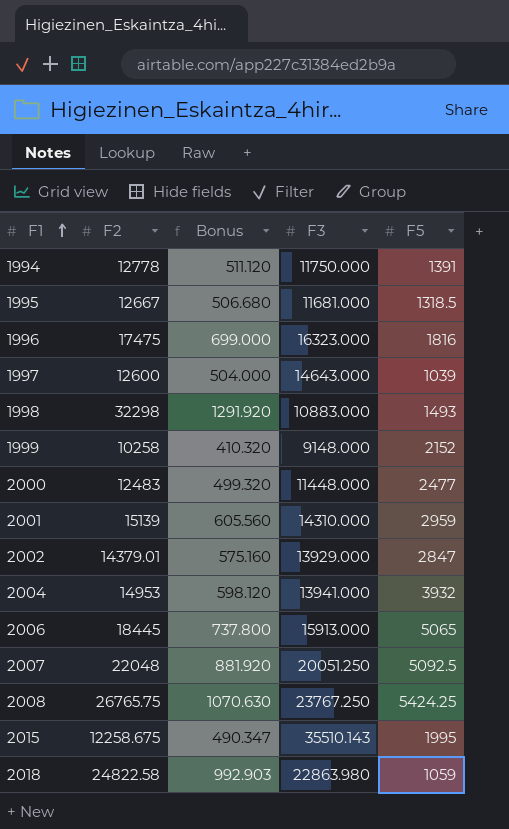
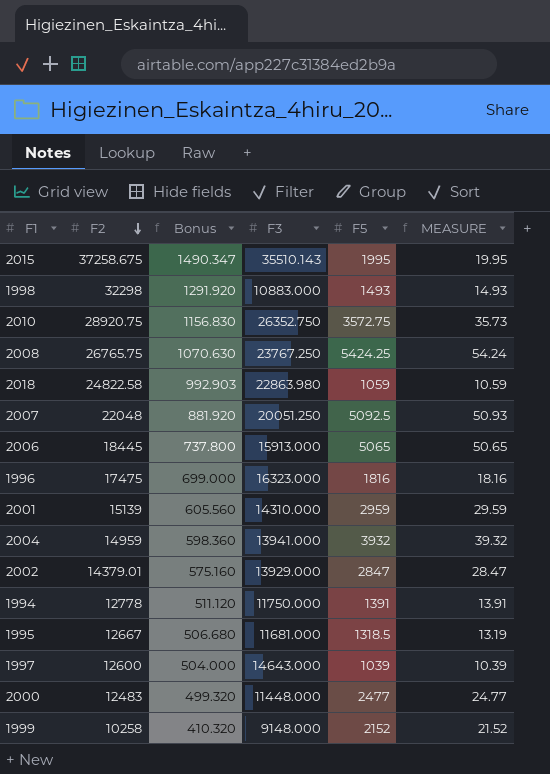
row order: F1 ascending -> F2 descending
column MEASURE | formula: none -> [F5] * 0.01
2015 | F2: 12258.675 -> 37258.675
2015 | Bonus: 490.347 -> 1490.347
row 2010: none -> 28920.75 | 1156.830 | 26352.750 | 3572.75 | 35.73
2004 | F2: 14953 -> 14959
2004 | Bonus: 598.120 -> 598.360

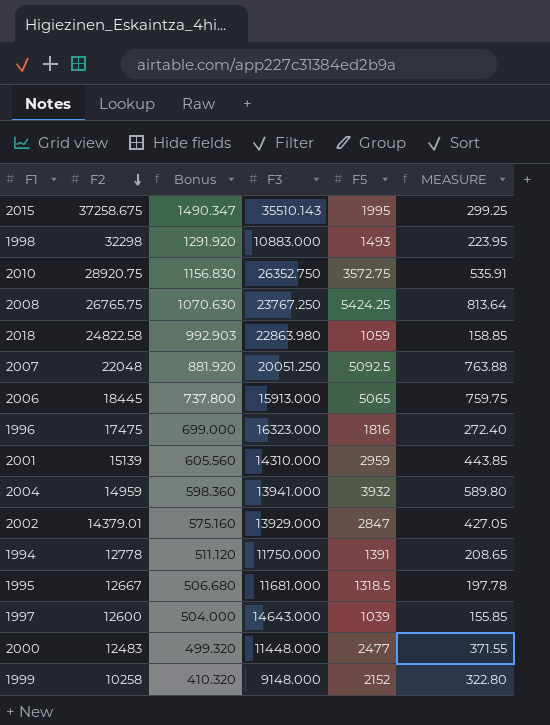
column MEASURE | formula: [F5] * 0.01 -> [F5] * 0.15

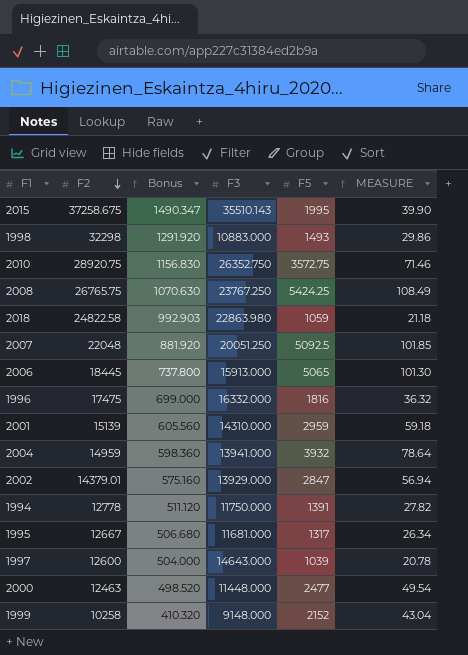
column MEASURE | formula: [F5] * 0.15 -> [F5] * 0.02
1996 | F3: 16323.000 -> 16332.000
1995 | F5: 1318.5 -> 1317
2000 | F2: 12483 -> 12463
2000 | Bonus: 499.320 -> 498.520

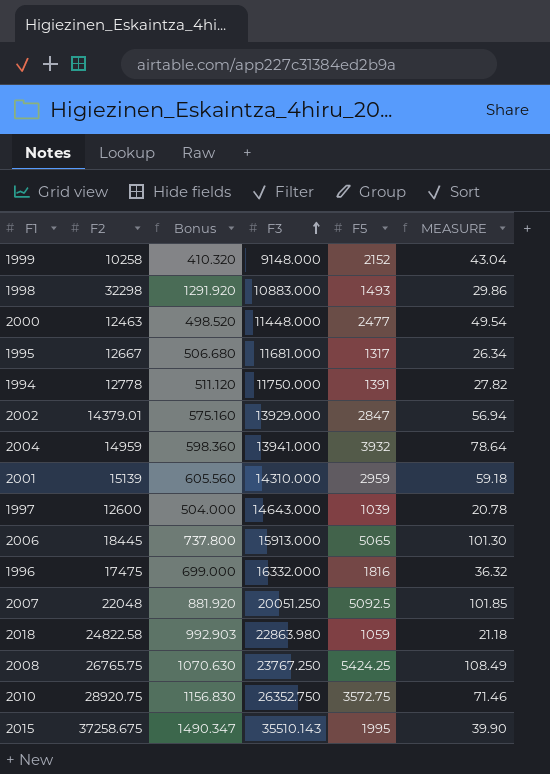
row order: F2 descending -> F3 ascending

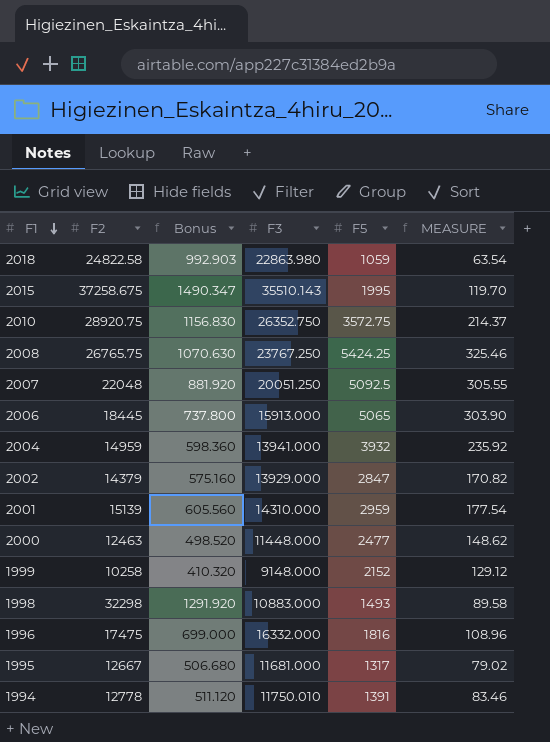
row order: F3 ascending -> F1 descending
column MEASURE | formula: [F5] * 0.02 -> [F5] * 0.06
row 1997: 12600 | 504.000 | 14643.000 | 1039 | 20.78 -> none
2002 | F2: 14379.01 -> 14379
1994 | F3: 11750.000 -> 11750.010

